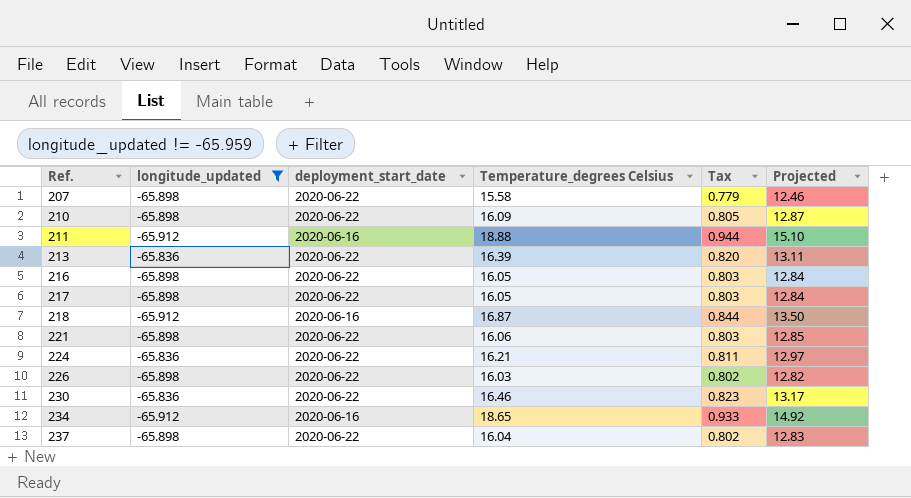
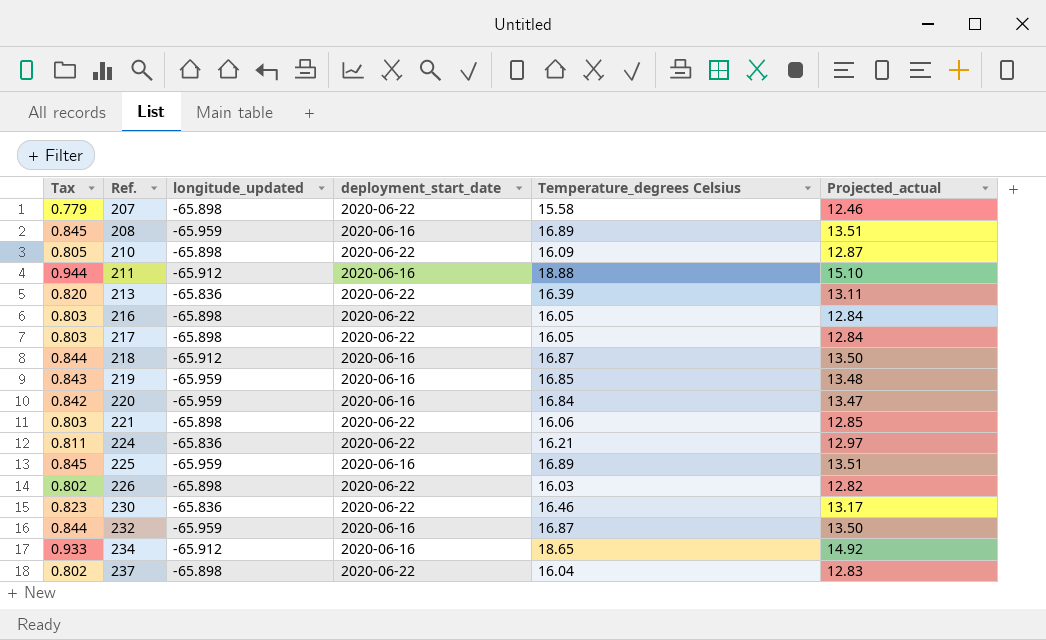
filter: longitude_updated != -65.959 -> none
column Tax | position: 5 -> 1
column name: Projected -> Projected_actual

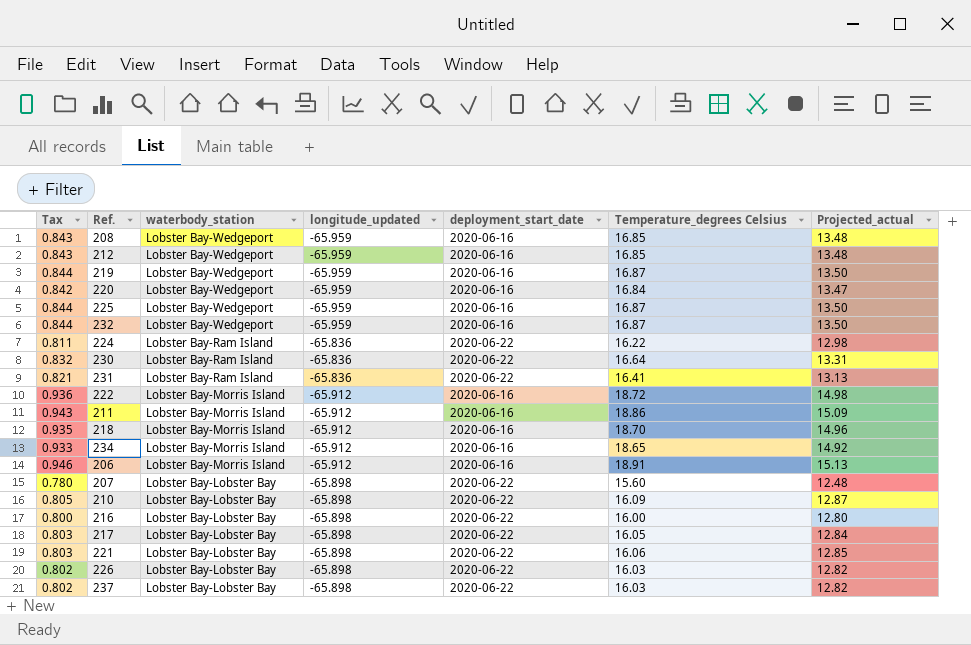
row order: Ref. ascending -> waterbody_station descending
column waterbody_station | position: none -> 3
row 213: 0.820 | -65.836 | 2020-06-22 | 16.39 | 13.11 -> none
208 | Tax: 0.845 -> 0.843
208 | Temperature_degrees Celsius: 16.89 -> 16.85
208 | Projected_actual: 13.51 -> 13.48
row 212: none -> 0.843 | Lobster Bay-Wedgeport | -65.959 | 2020-06-16 | 16.85 | 13.48
219 | Tax: 0.843 -> 0.844
219 | Temperature_degrees Celsius: 16.85 -> 16.87
219 | Projected_actual: 13.48 -> 13.50
225 | Tax: 0.845 -> 0.844
225 | Temperature_degrees Celsius: 16.89 -> 16.87
225 | Projected_actual: 13.51 -> 13.50
224 | Temperature_degrees Celsius: 16.21 -> 16.22
224 | Projected_actual: 12.97 -> 12.98
230 | Tax: 0.823 -> 0.832
230 | Temperature_degrees Celsius: 16.46 -> 16.64
230 | Projected_actual: 13.17 -> 13.31
row 231: none -> 0.821 | Lobster Bay-Ram Island | -65.836 | 2020-06-22 | 16.41 | 13.13
row 222: none -> 0.936 | Lobster Bay-Morris Island | -65.912 | 2020-06-16 | 18.72 | 14.98
211 | Tax: 0.944 -> 0.943
211 | Temperature_degrees Celsius: 18.88 -> 18.86
211 | Projected_actual: 15.10 -> 15.09
218 | Tax: 0.844 -> 0.935
218 | Temperature_degrees Celsius: 16.87 -> 18.70
218 | Projected_actual: 13.50 -> 14.96
row 206: none -> 0.946 | Lobster Bay-Morris Island | -65.912 | 2020-06-16 | 18.91 | 15.13
207 | Tax: 0.779 -> 0.780
207 | Temperature_degrees Celsius: 15.58 -> 15.60
207 | Projected_actual: 12.46 -> 12.48
216 | Tax: 0.803 -> 0.800
216 | Temperature_degrees Celsius: 16.05 -> 16.00
216 | Projected_actual: 12.84 -> 12.80
237 | Temperature_degrees Celsius: 16.04 -> 16.03
237 | Projected_actual: 12.83 -> 12.82

